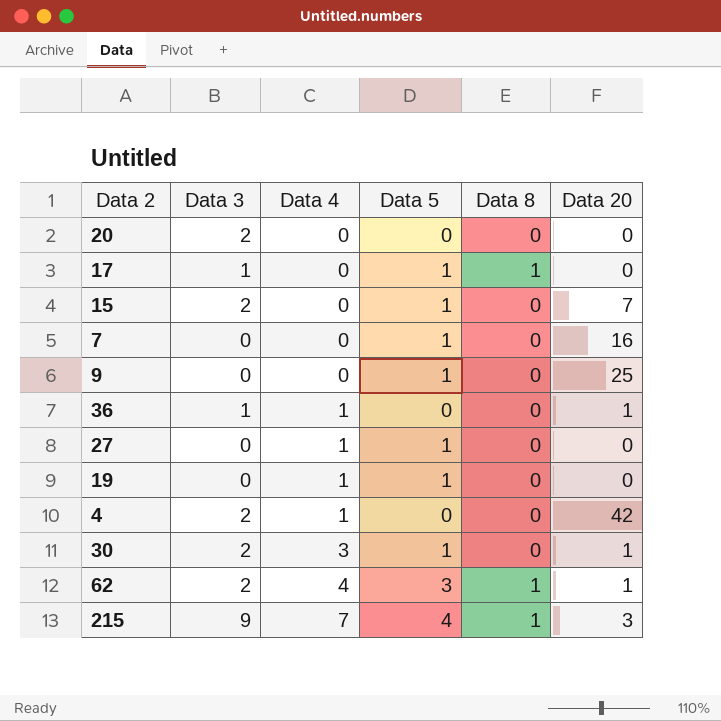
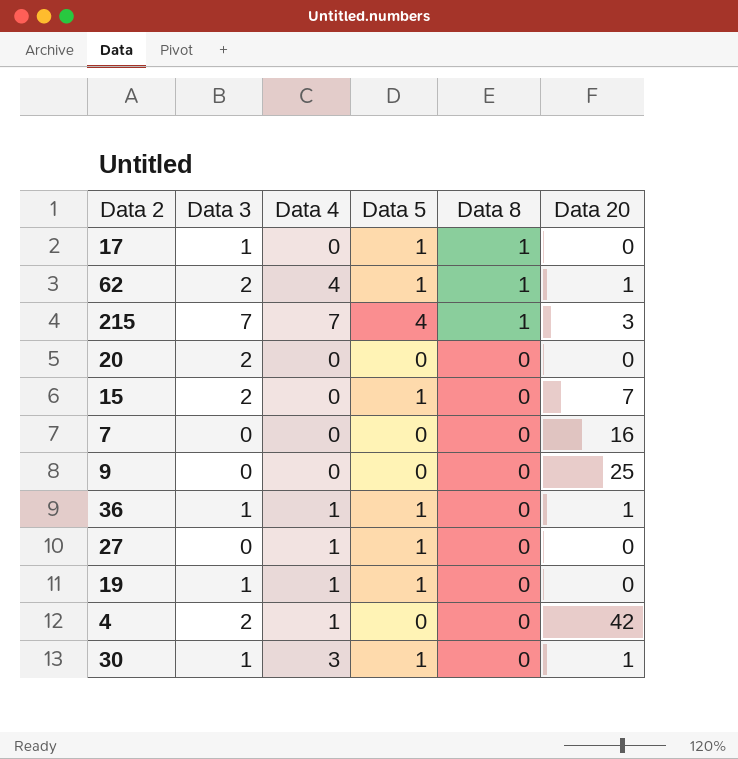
row order: Data 4 ascending -> Data 8 descending
62 | Data 5: 3 -> 1
215 | Data 3: 9 -> 7
7 | Data 5: 1 -> 0
9 | Data 5: 1 -> 0
36 | Data 5: 0 -> 1
19 | Data 3: 0 -> 1
30 | Data 3: 2 -> 1

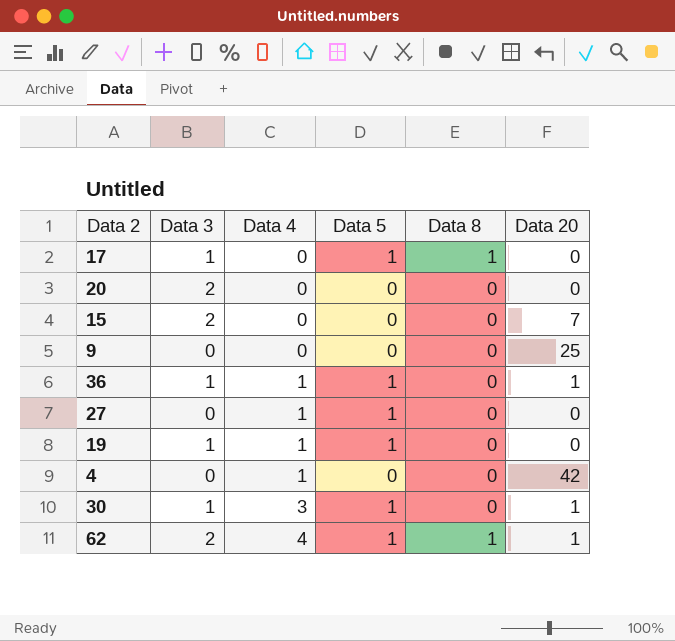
row order: Data 8 descending -> Data 4 ascending
row 215: 7 | 7 | 4 | 1 | 3 -> none
row 7: 0 | 0 | 0 | 0 | 16 -> none
15 | Data 5: 1 -> 0
4 | Data 3: 2 -> 0

